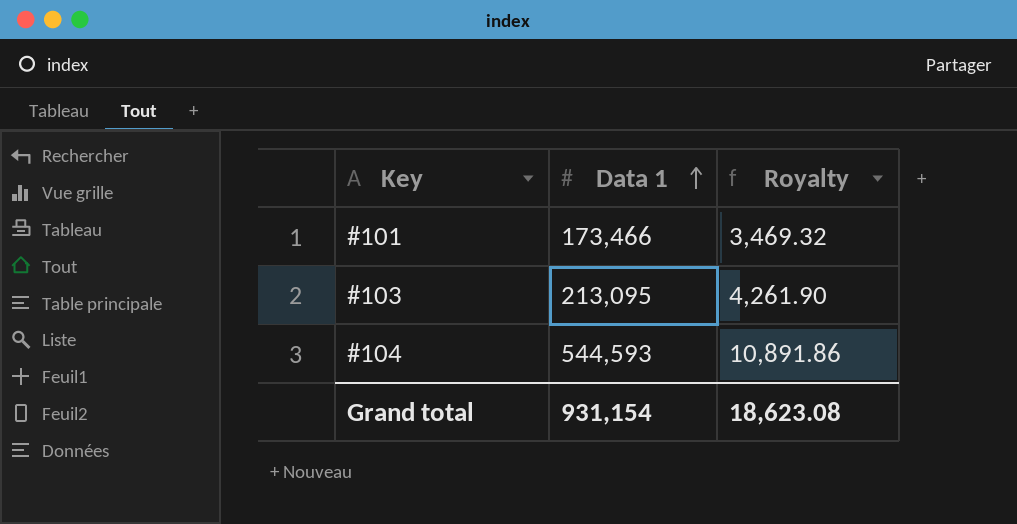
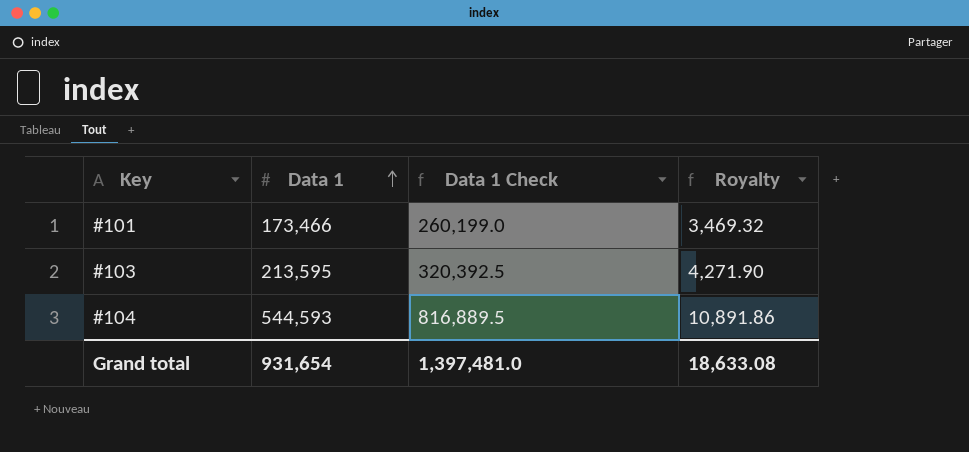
column Data 1 Check | formula: none -> [Data 1] * 1.5
#103 | Data 1: 213,095 -> 213,595
#103 | Royalty: 4,261.90 -> 4,271.90
Grand total | Data 1: 931,154 -> 931,654
Grand total | Royalty: 18,623.08 -> 18,633.08

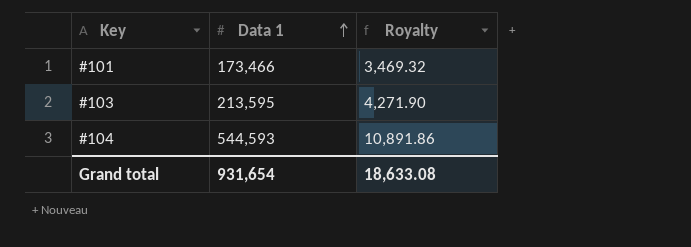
column Data 1 Check | formula: [Data 1] * 1.5 -> none

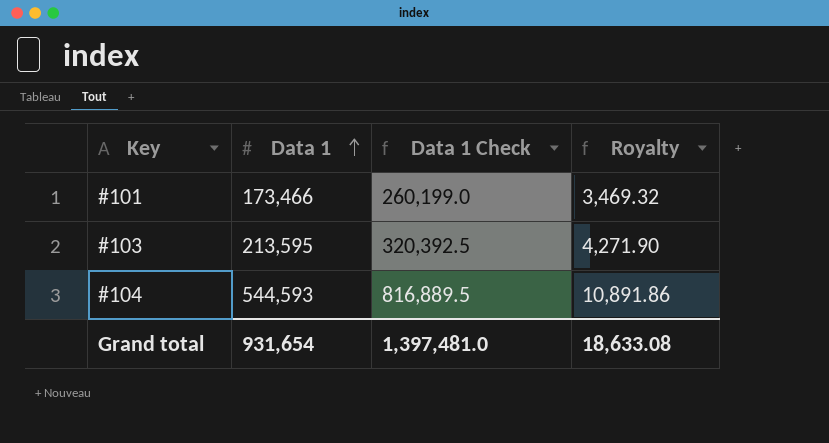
column Data 1 Check | formula: none -> [Data 1] * 1.5

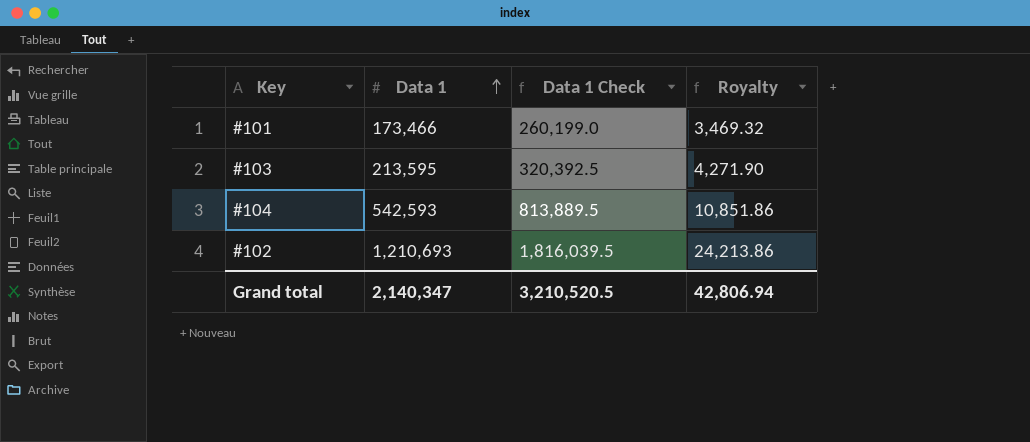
#104 | Data 1: 544,593 -> 542,593
#104 | Data 1 Check: 816,889.5 -> 813,889.5
#104 | Royalty: 10,891.86 -> 10,851.86
row #102: none -> 1,210,693 | 1,816,039.5 | 24,213.86
Grand total | Data 1: 931,654 -> 2,140,347
Grand total | Data 1 Check: 1,397,481.0 -> 3,210,520.5
Grand total | Royalty: 18,633.08 -> 42,806.94

